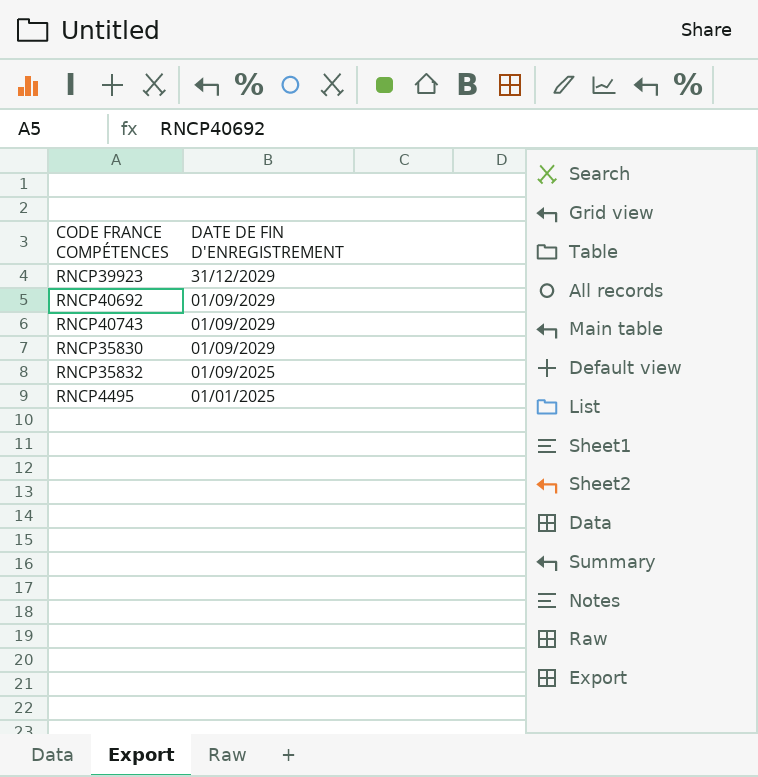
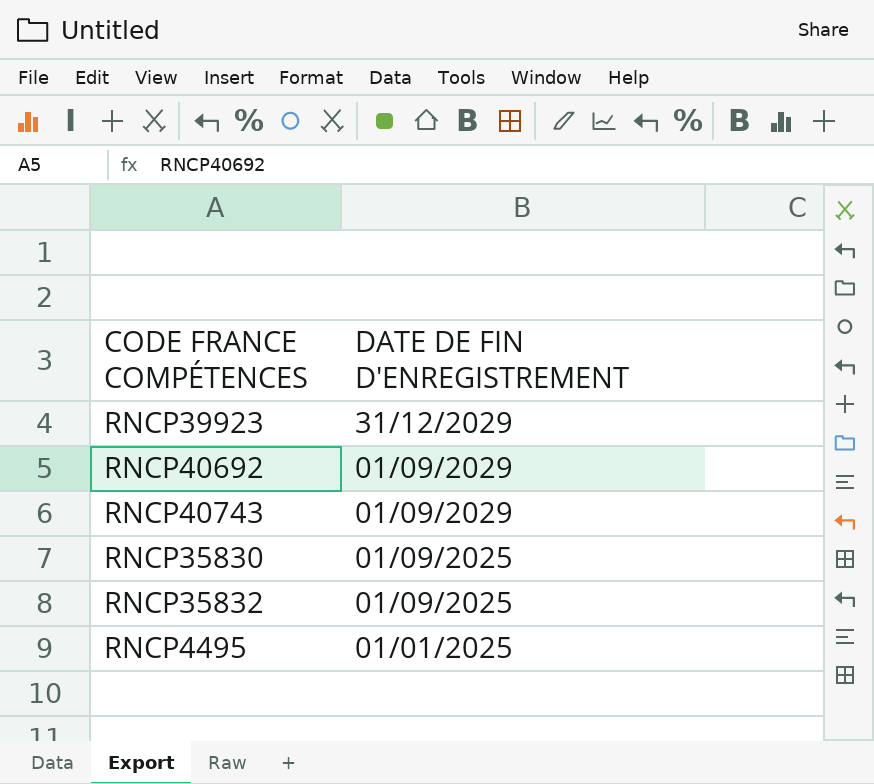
RNCP35830 | DATE DE FIN D'ENREGISTREMENT: 01/09/2029 -> 01/09/2025

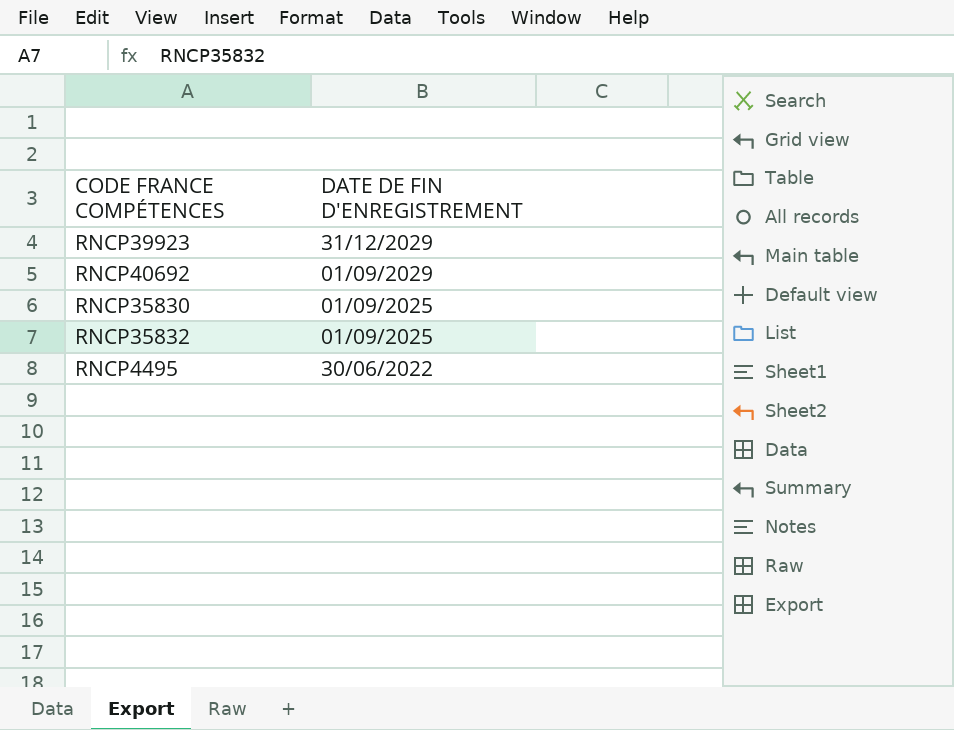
row RNCP40743: 01/09/2029 -> none
RNCP4495 | DATE DE FIN D'ENREGISTREMENT: 01/01/2025 -> 30/06/2022

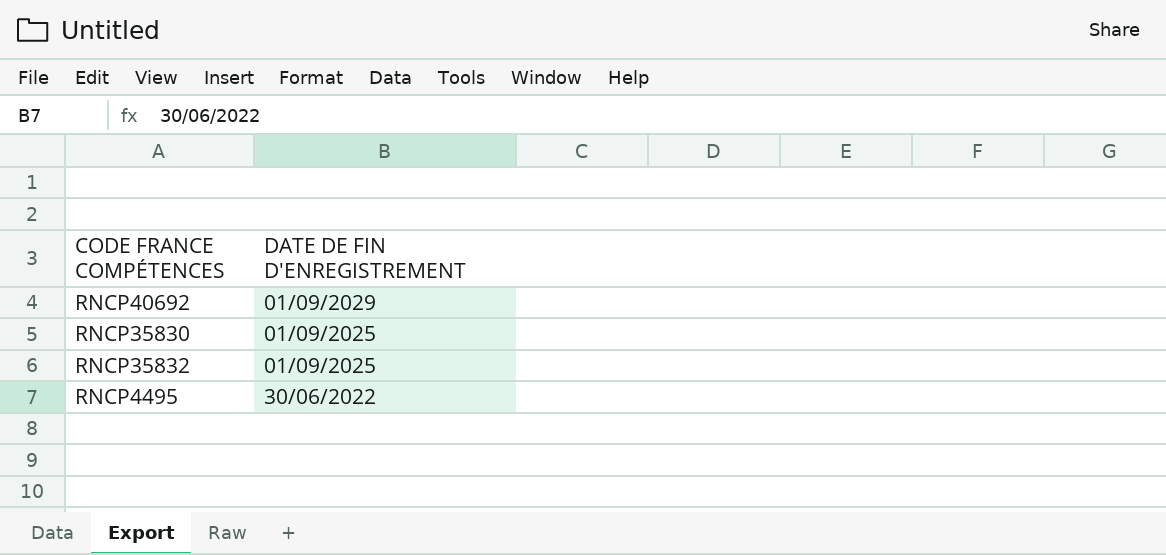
row RNCP39923: 31/12/2029 -> none

